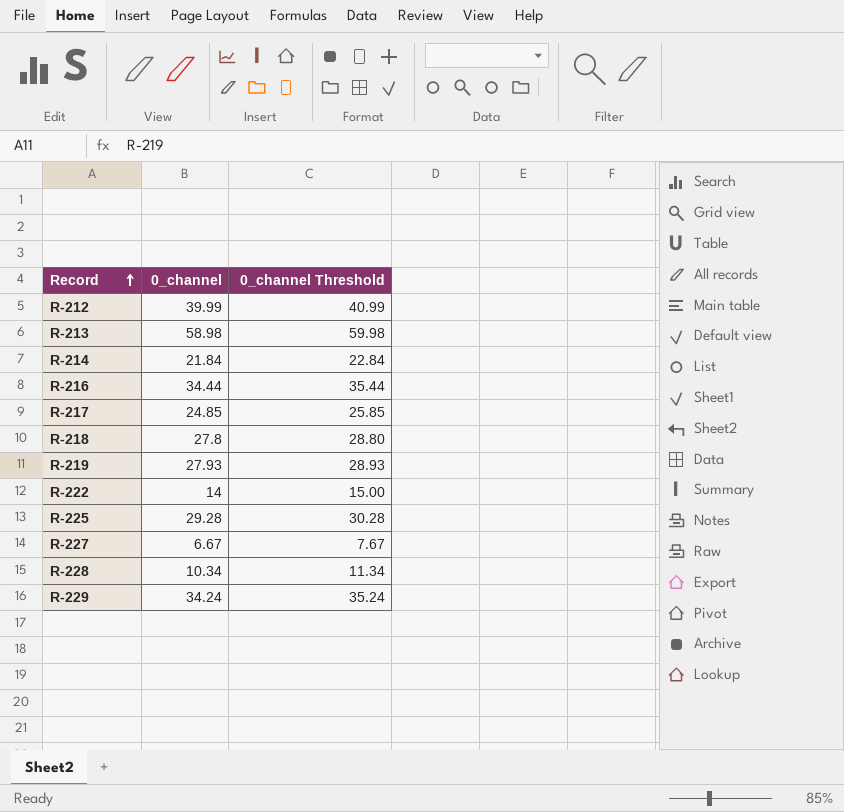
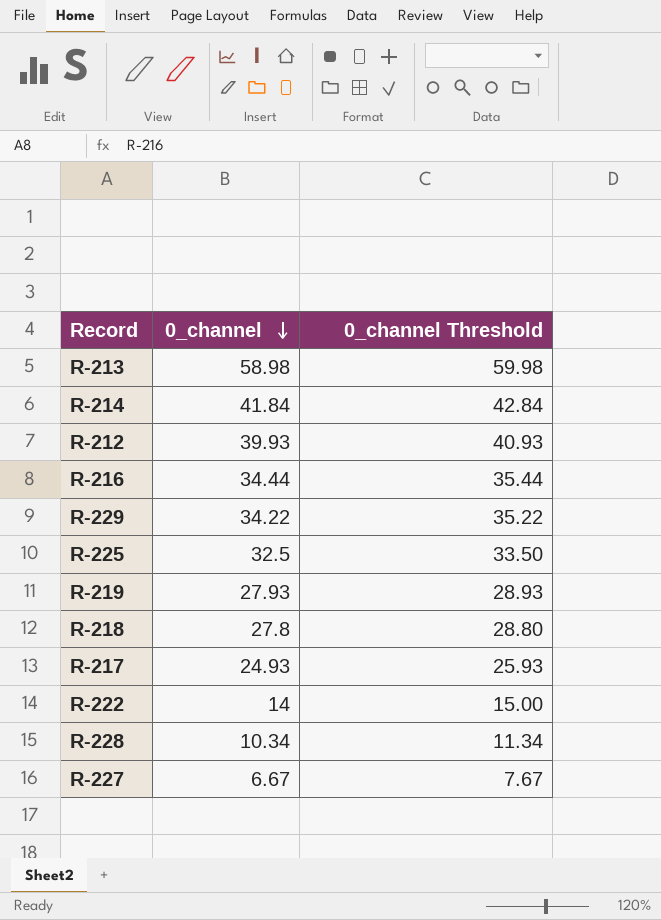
row order: Record ascending -> 0_channel descending
R-214 | 0_channel: 21.84 -> 41.84
R-214 | 0_channel Threshold: 22.84 -> 42.84
R-212 | 0_channel: 39.99 -> 39.93
R-212 | 0_channel Threshold: 40.99 -> 40.93
R-229 | 0_channel: 34.24 -> 34.22
R-229 | 0_channel Threshold: 35.24 -> 35.22
R-225 | 0_channel: 29.28 -> 32.5
R-225 | 0_channel Threshold: 30.28 -> 33.50
R-217 | 0_channel: 24.85 -> 24.93
R-217 | 0_channel Threshold: 25.85 -> 25.93

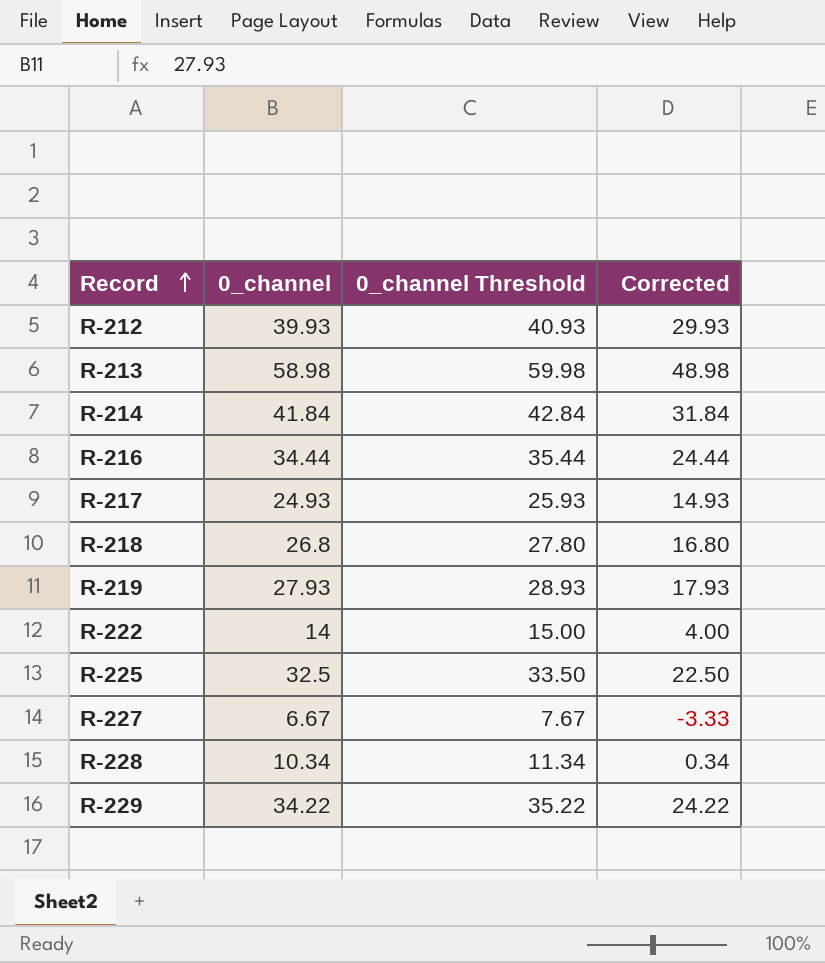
row order: 0_channel descending -> Record ascending
column Corrected | formula: none -> [0_channel] - 10
R-218 | 0_channel: 27.8 -> 26.8
R-218 | 0_channel Threshold: 28.80 -> 27.80

